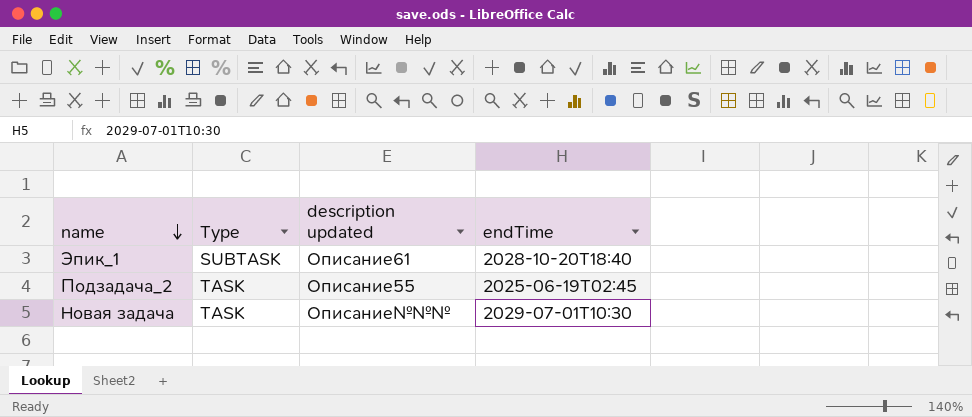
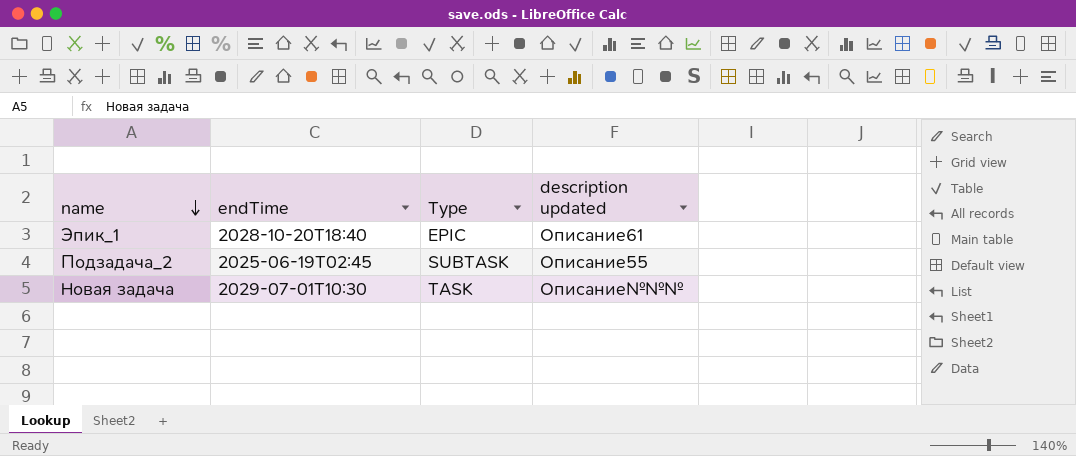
column endTime | position: 4 -> 2
Эпик_1 | Type: SUBTASK -> EPIC
Подзадача_2 | Type: TASK -> SUBTASK

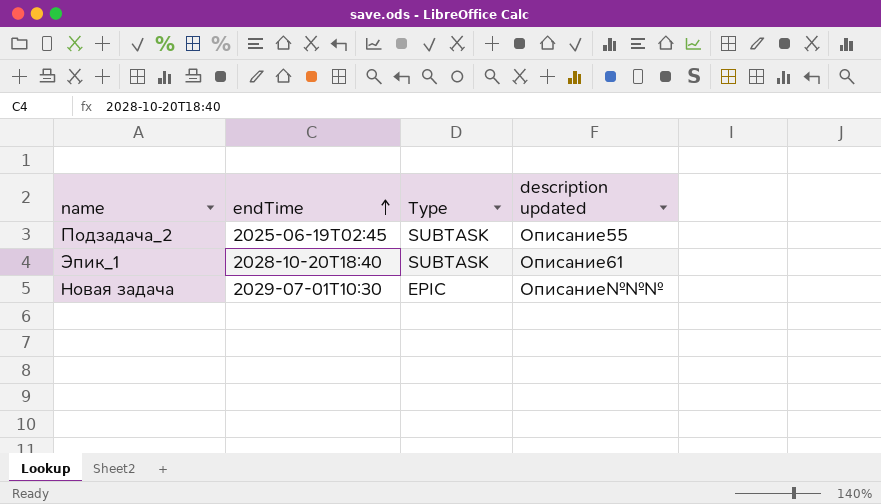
row order: name descending -> endTime ascending
Эпик_1 | Type: EPIC -> SUBTASK
Новая задача | Type: TASK -> EPIC

